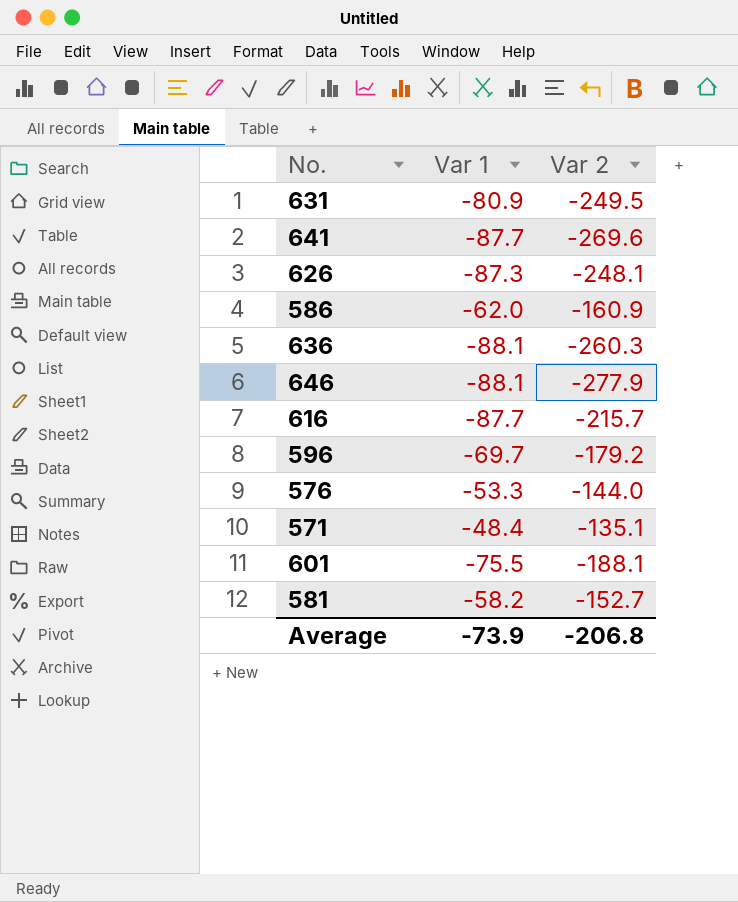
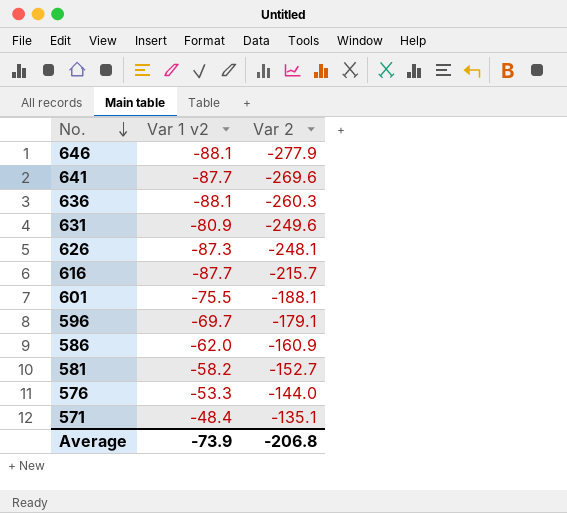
row order: none -> No. descending
column name: Var 1 -> Var 1 v2
631 | Var 2: -249.5 -> -249.6
596 | Var 2: -179.2 -> -179.1

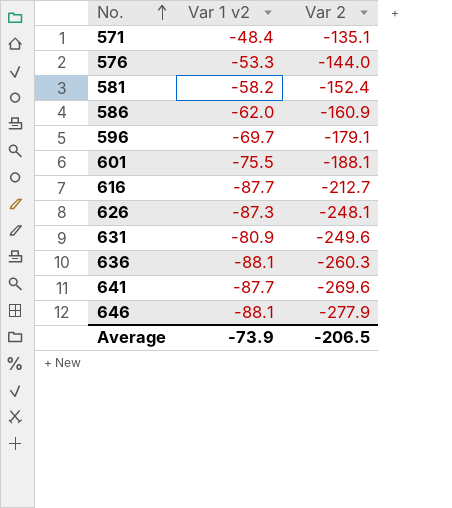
row order: No. descending -> No. ascending
581 | Var 2: -152.7 -> -152.4
616 | Var 2: -215.7 -> -212.7
Average | Var 2: -206.8 -> -206.5

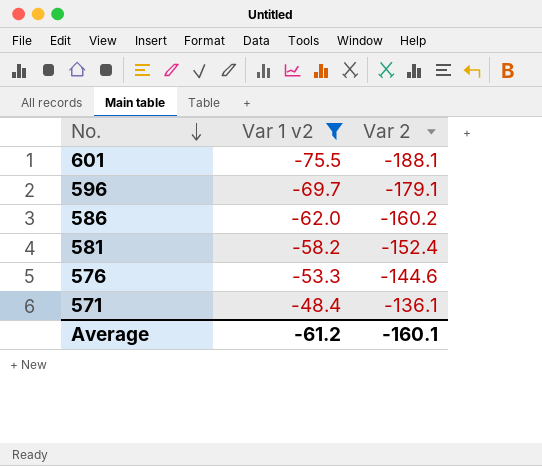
filter: none -> Var 1 v2 >= -75.5
row order: No. ascending -> No. descending
586 | Var 2: -160.9 -> -160.2
576 | Var 2: -144.0 -> -144.6
571 | Var 2: -135.1 -> -136.1
Average | Var 1 v2: -73.9 -> -61.2
Average | Var 2: -206.5 -> -160.1

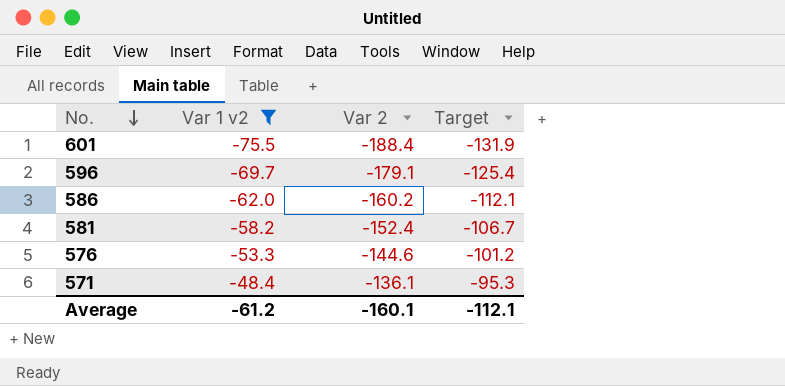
column Target | formula: none -> [Var 2] * 0.7
601 | Var 2: -188.1 -> -188.4

